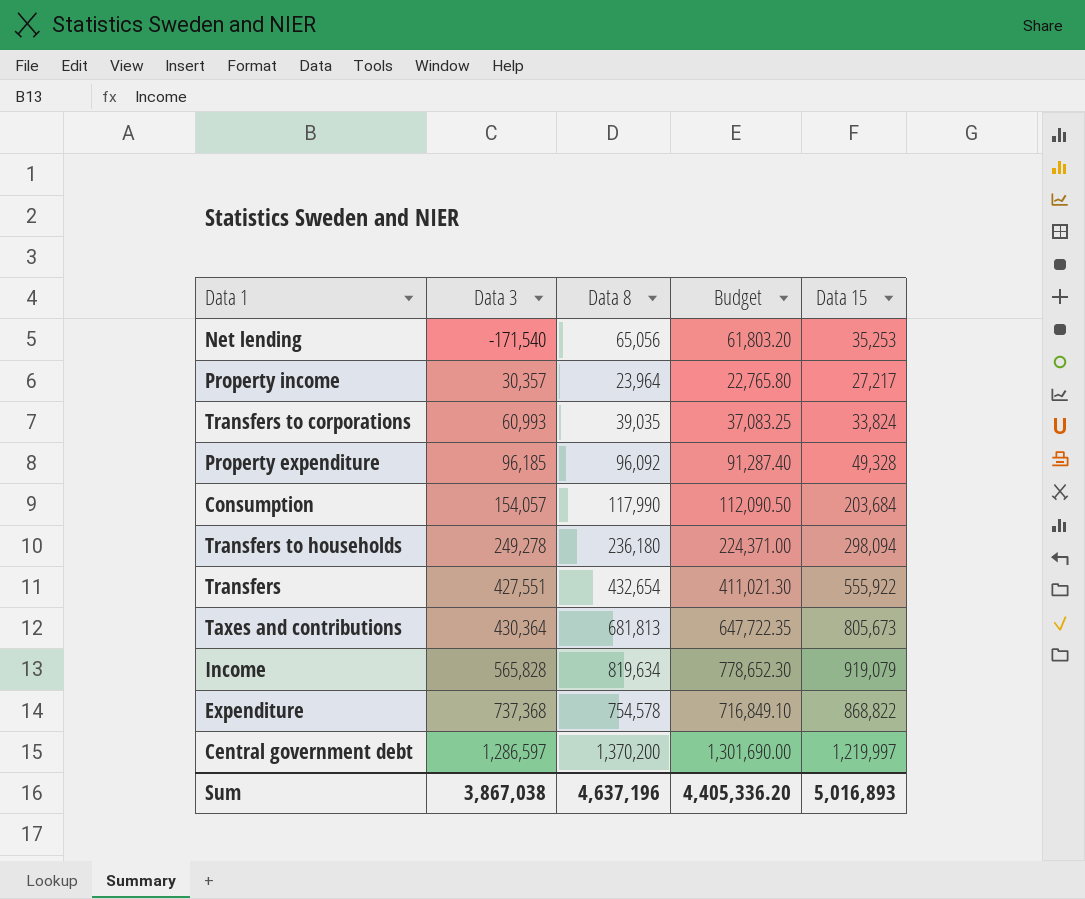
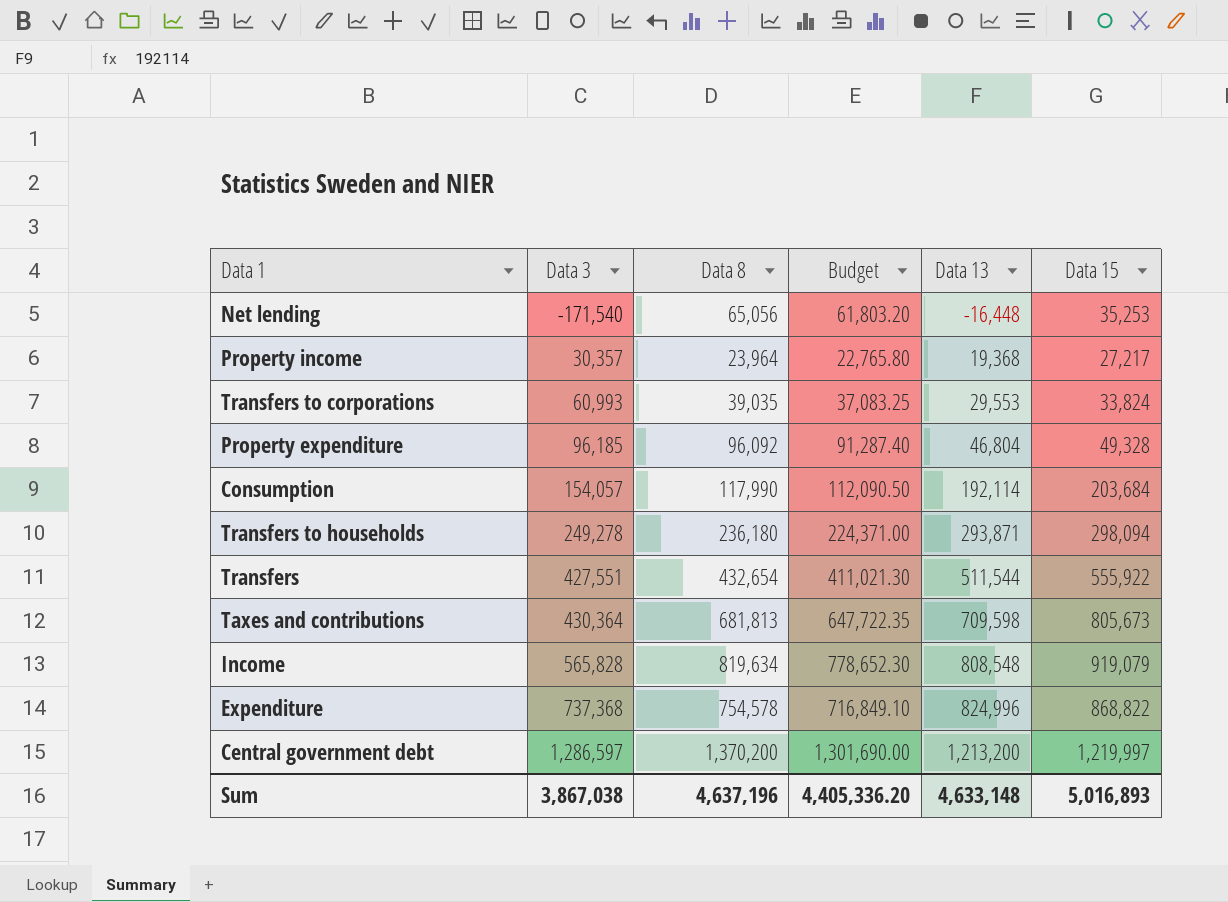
column Data 13 | position: none -> 5

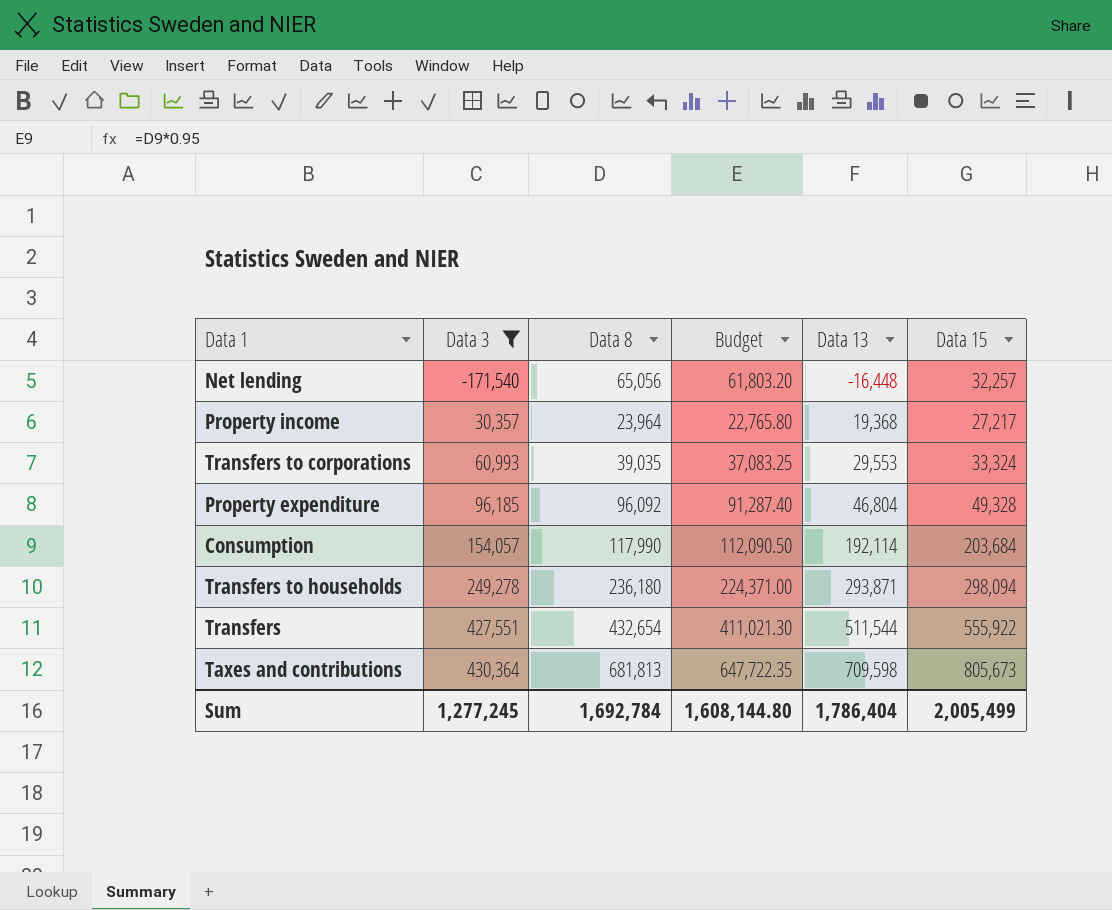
filter: none -> Data 3 <= 430,364
Net lending | Data 15: 35,253 -> 32,257
Transfers to corporations | Data 15: 33,824 -> 33,324
Sum | Data 3: 3,867,038 -> 1,277,245
Sum | Data 8: 4,637,196 -> 1,692,784
Sum | Budget: 4,405,336.20 -> 1,608,144.80
Sum | Data 13: 4,633,148 -> 1,786,404
Sum | Data 15: 5,016,893 -> 2,005,499

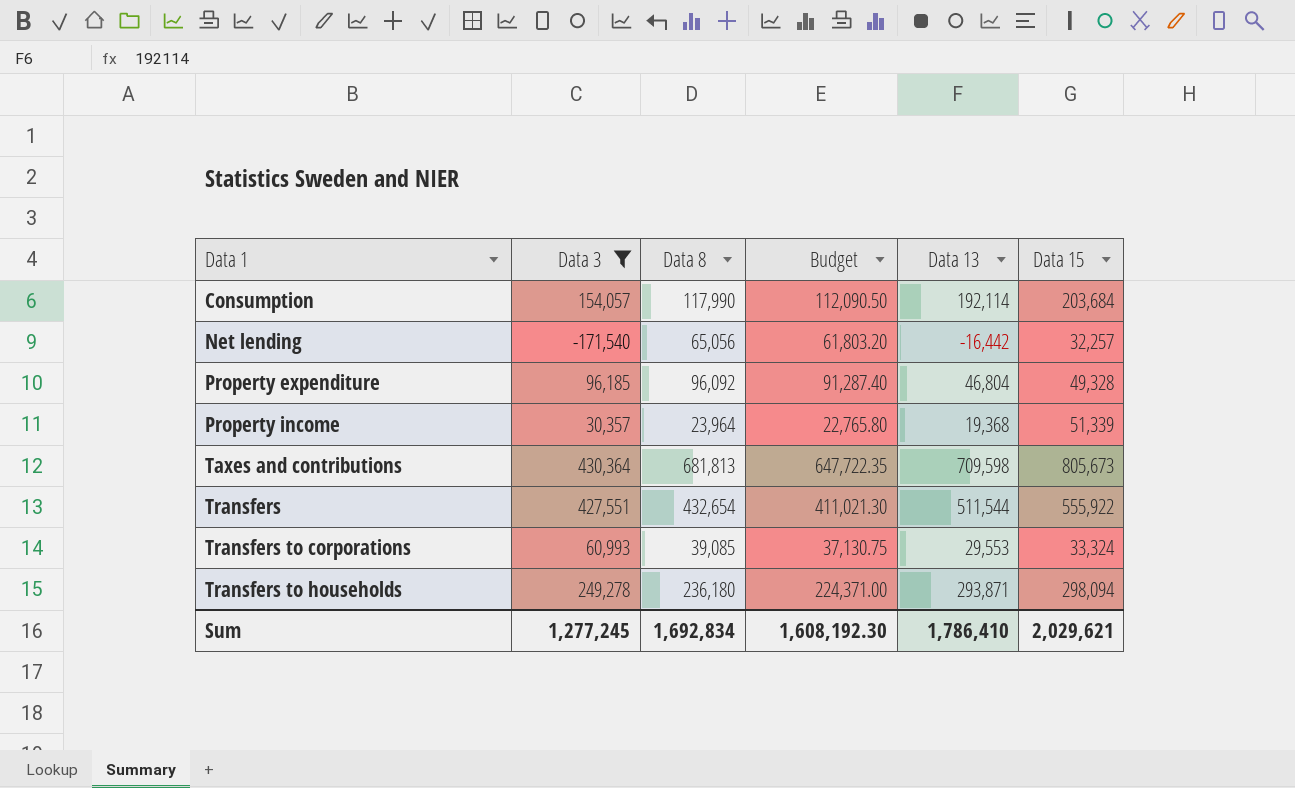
row order: Data 3 ascending -> Data 1 ascending
Net lending | Data 13: -16,448 -> -16,442
Property income | Data 15: 27,217 -> 51,339
Transfers to corporations | Data 8: 39,035 -> 39,085
Transfers to corporations | Budget: 37,083.25 -> 37,130.75
Sum | Data 8: 1,692,784 -> 1,692,834
Sum | Budget: 1,608,144.80 -> 1,608,192.30
Sum | Data 13: 1,786,404 -> 1,786,410
Sum | Data 15: 2,005,499 -> 2,029,621

